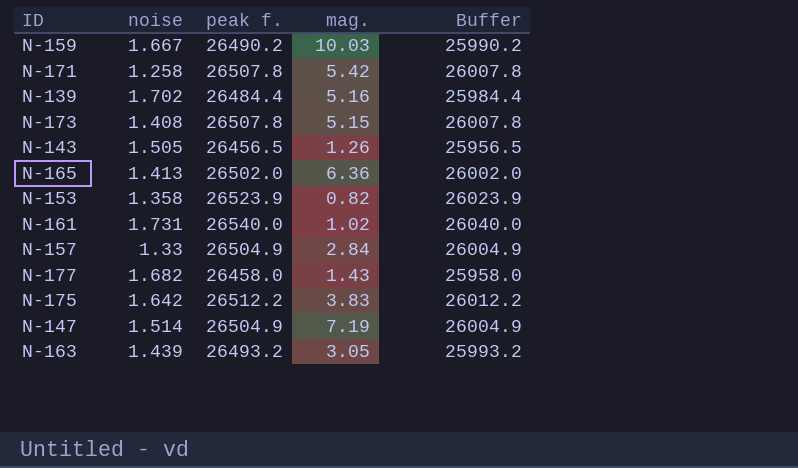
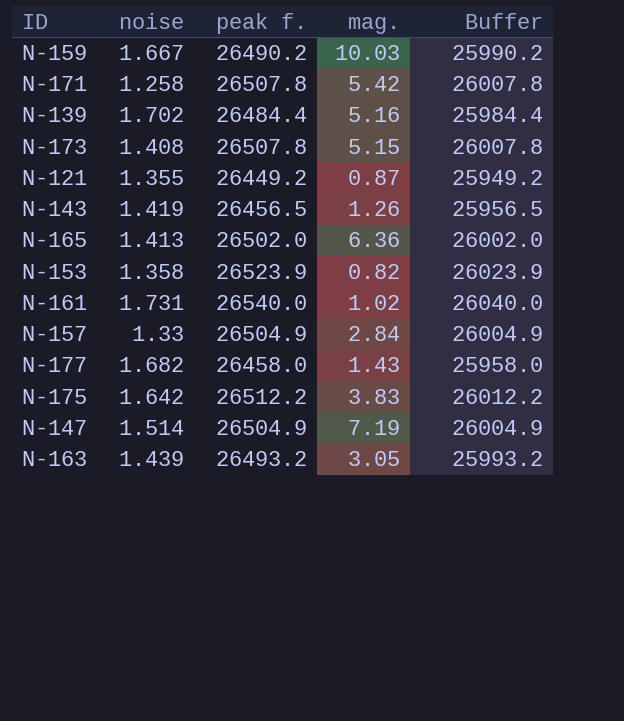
row N-121: none -> 1.355 | 26449.2 | 0.87 | 25949.2
N-143 | noise: 1.505 -> 1.419

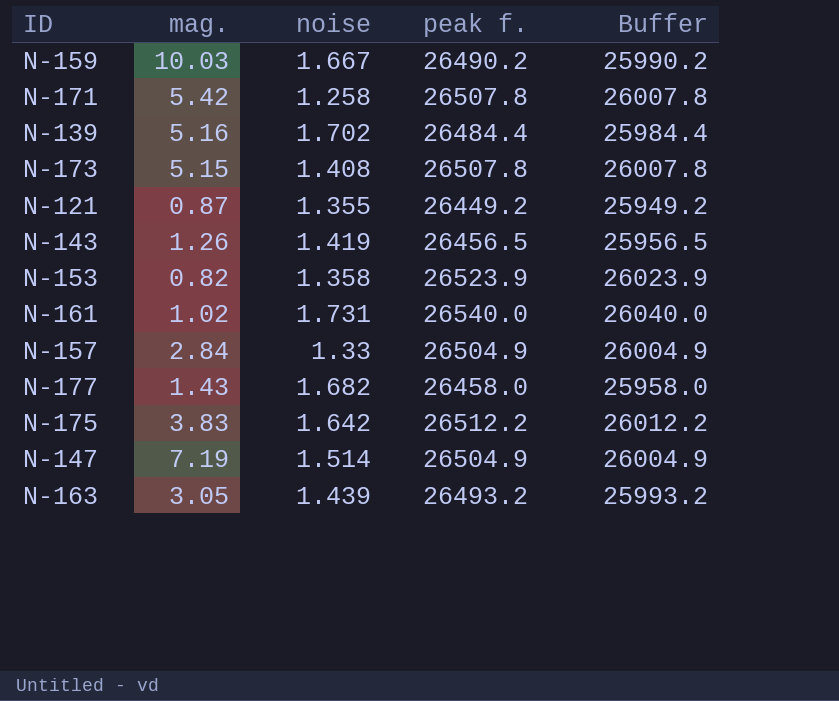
column mag. | position: 4 -> 2
row N-165: 1.413 | 26502.0 | 6.36 | 26002.0 -> none

